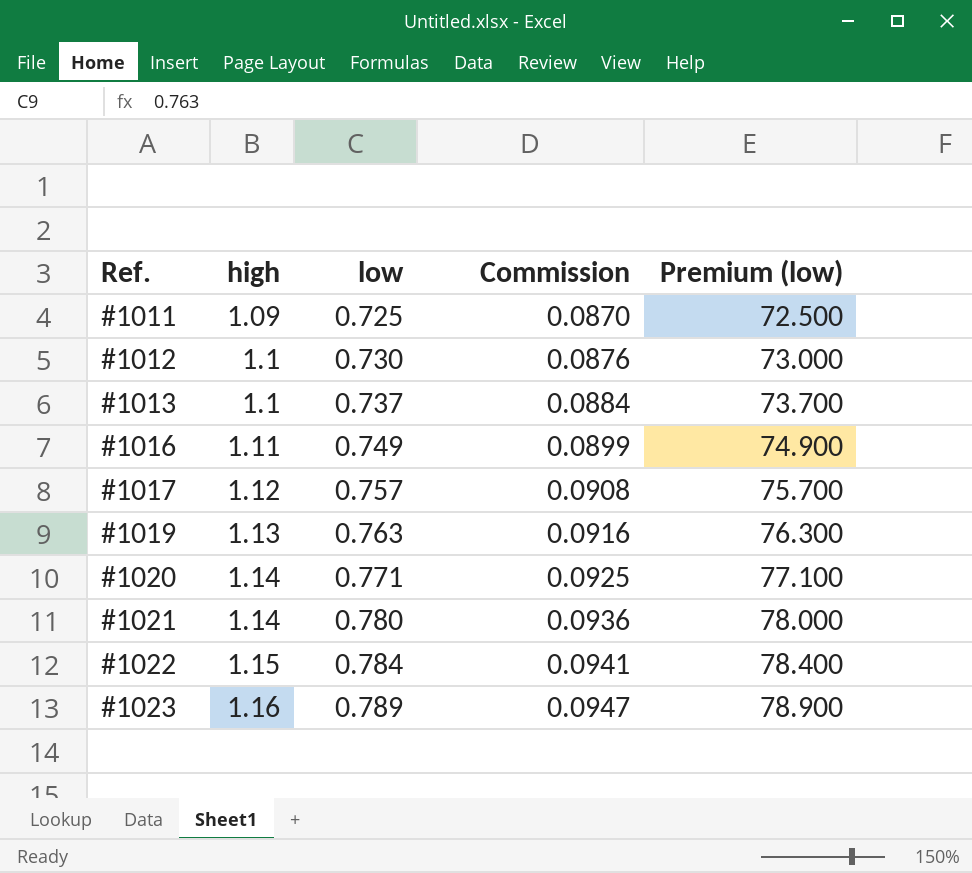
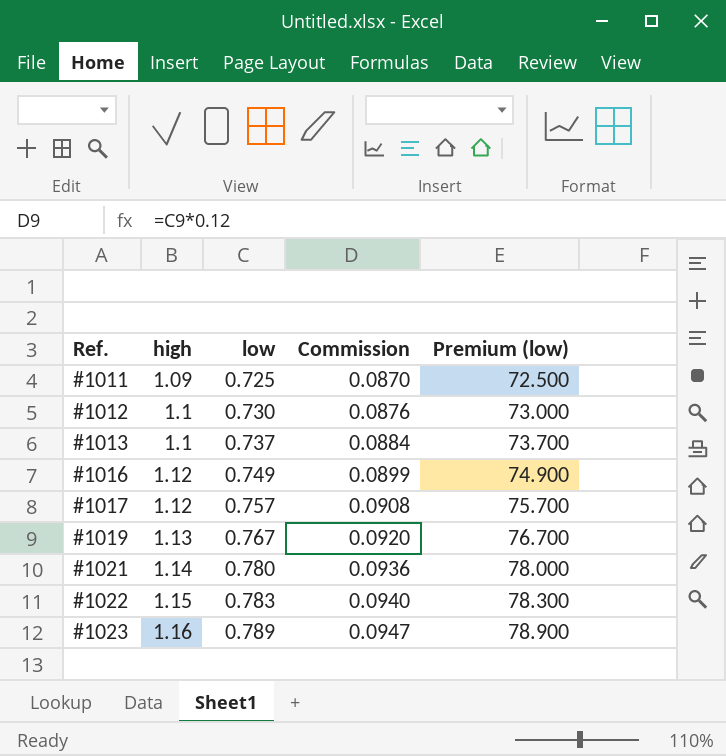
row #1020: 1.14 | 0.771 | 0.0925 | 77.100 -> none
#1016 | high: 1.11 -> 1.12
#1019 | low: 0.763 -> 0.767
#1019 | Commission: 0.0916 -> 0.0920
#1019 | Premium (low): 76.300 -> 76.700
#1022 | low: 0.784 -> 0.783
#1022 | Commission: 0.0941 -> 0.0940
#1022 | Premium (low): 78.400 -> 78.300

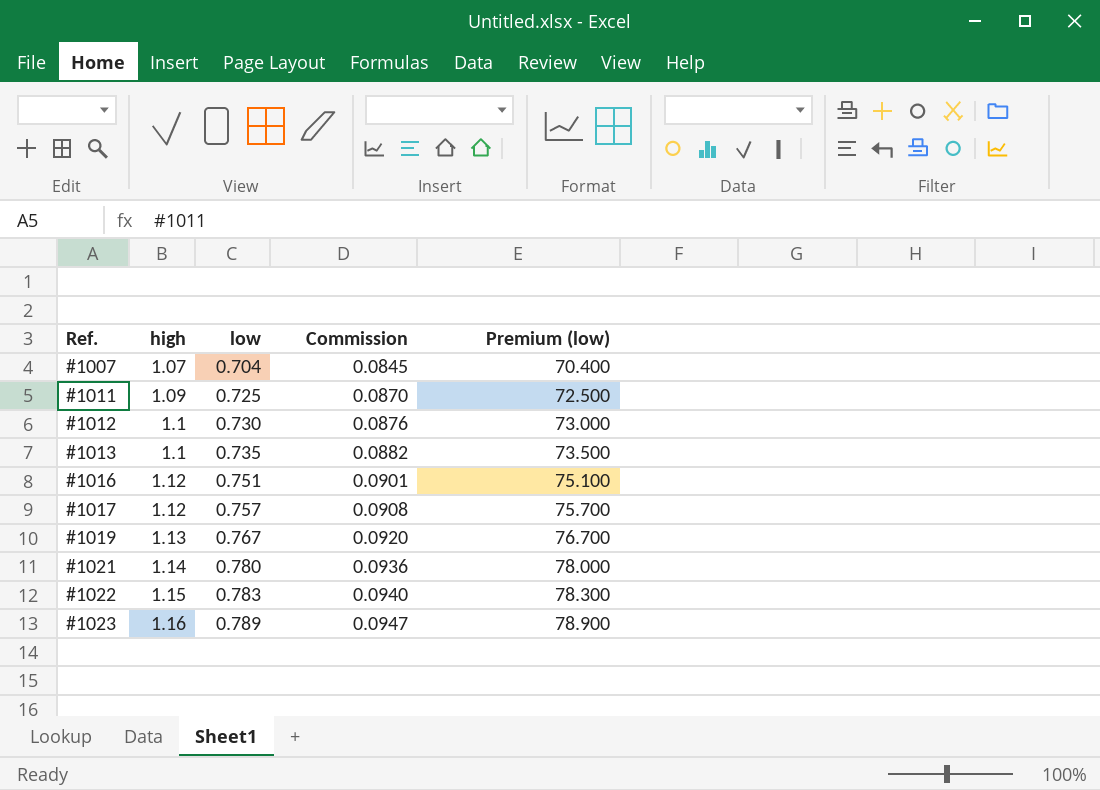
row #1007: none -> 1.07 | 0.704 | 0.0845 | 70.400
#1013 | low: 0.737 -> 0.735
#1013 | Commission: 0.0884 -> 0.0882
#1013 | Premium (low): 73.700 -> 73.500
#1016 | low: 0.749 -> 0.751
#1016 | Commission: 0.0899 -> 0.0901
#1016 | Premium (low): 74.900 -> 75.100

